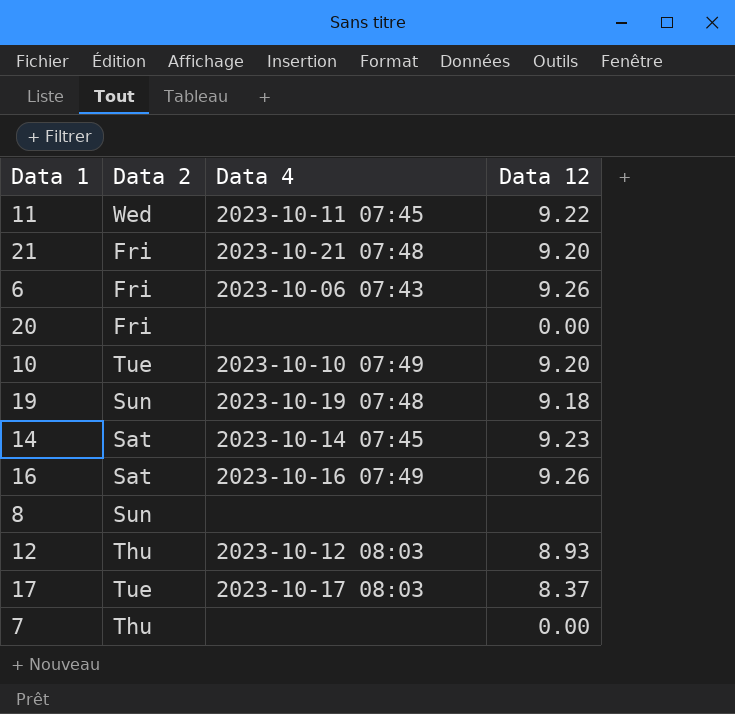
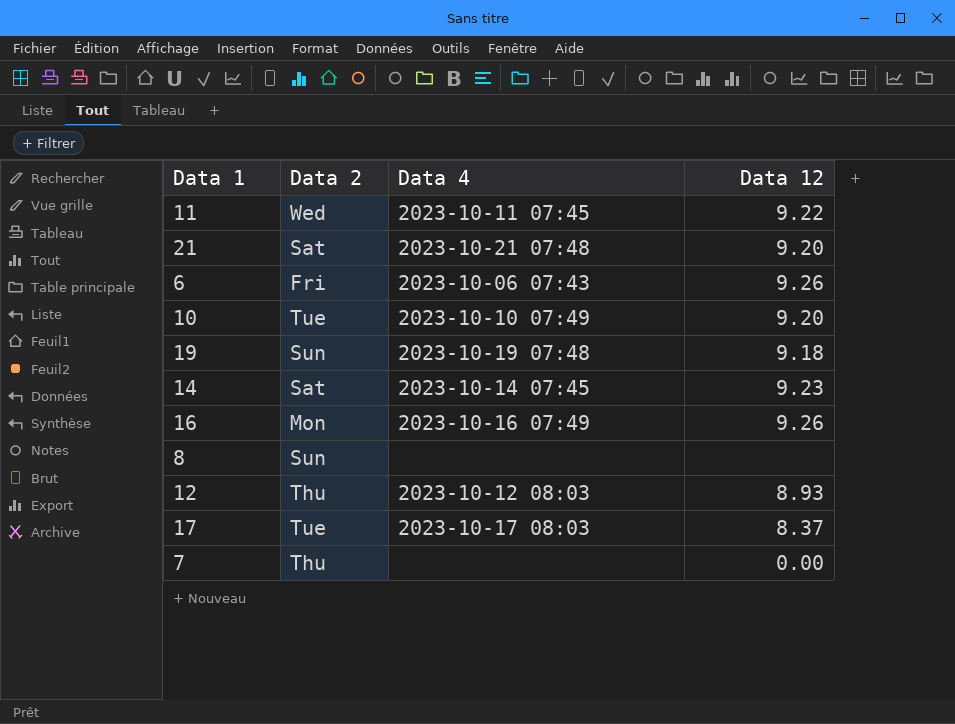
row 20: Fri | none | 0.00 -> none
21 | Data 2: Fri -> Sat
16 | Data 2: Sat -> Mon

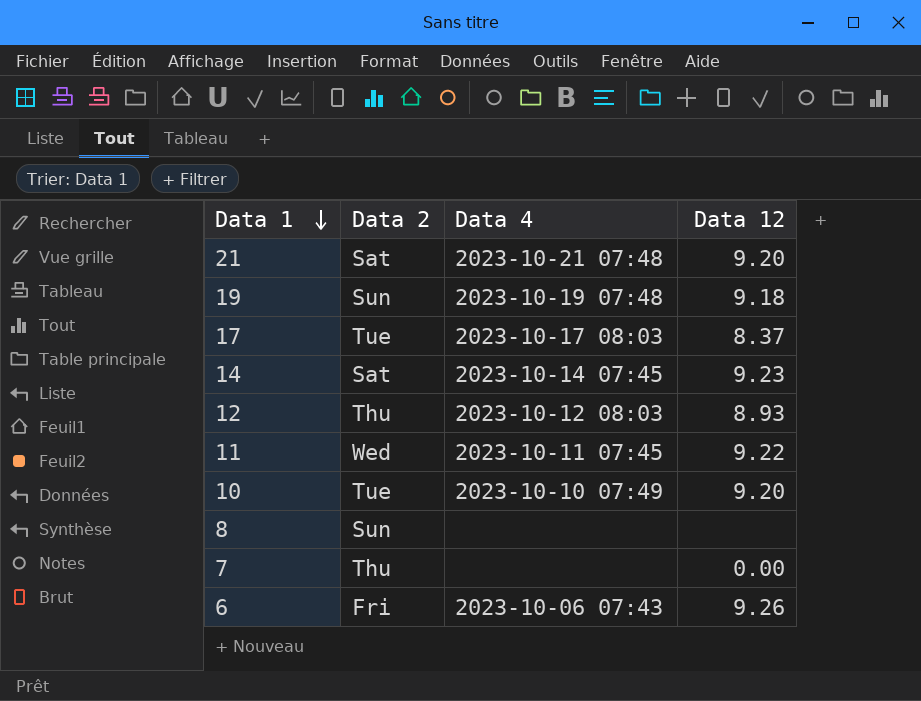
row order: none -> Data 1 descending
row 16: Mon | 2023-10-16 07:49 | 9.26 -> none

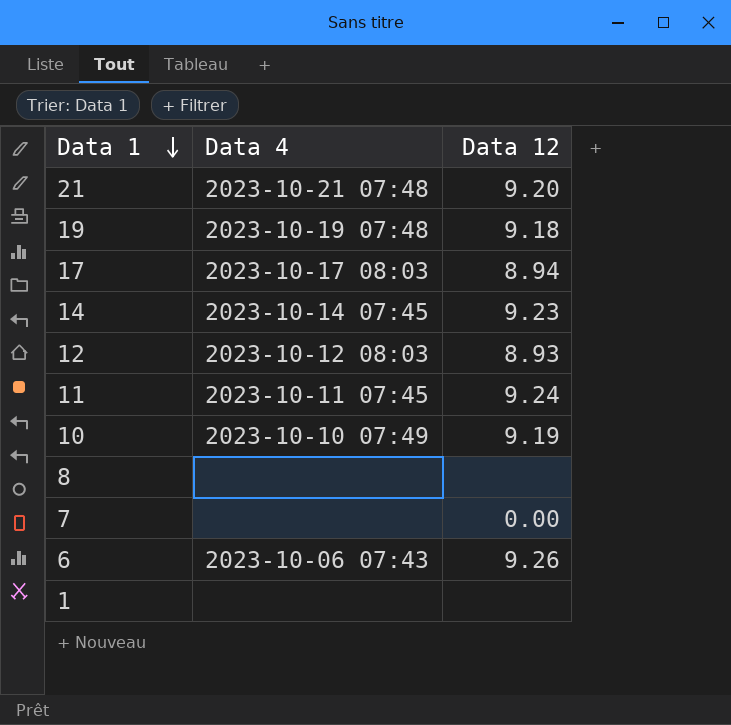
column Data 2 | position: 2 -> none
17 | Data 12: 8.37 -> 8.94
11 | Data 12: 9.22 -> 9.24
10 | Data 12: 9.20 -> 9.19
row 1: none -> none | none

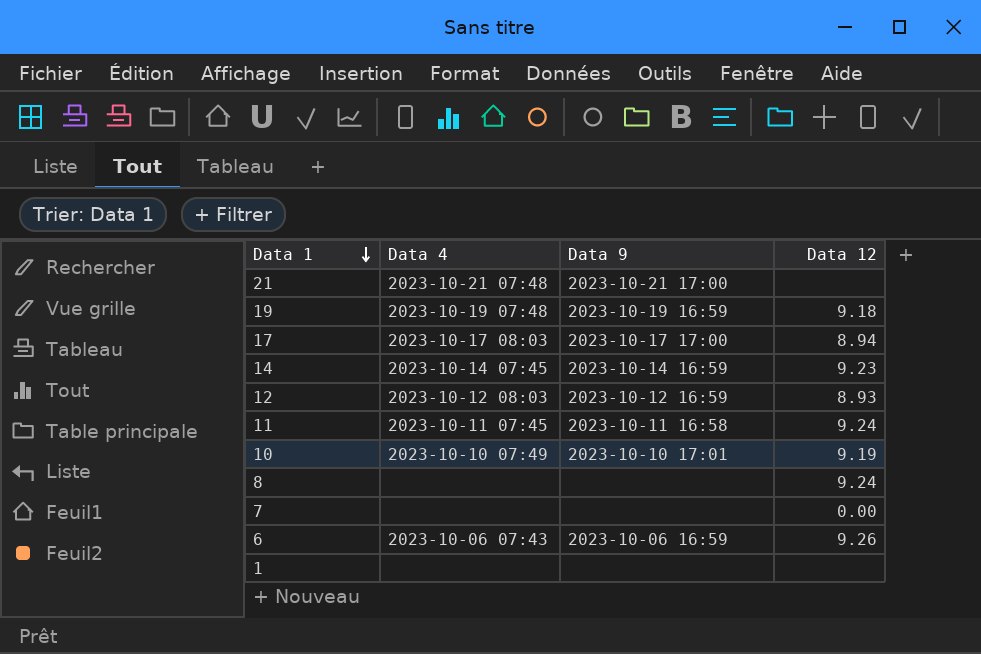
column Data 9 | position: none -> 3
21 | Data 12: 9.20 -> none
8 | Data 12: none -> 9.24

